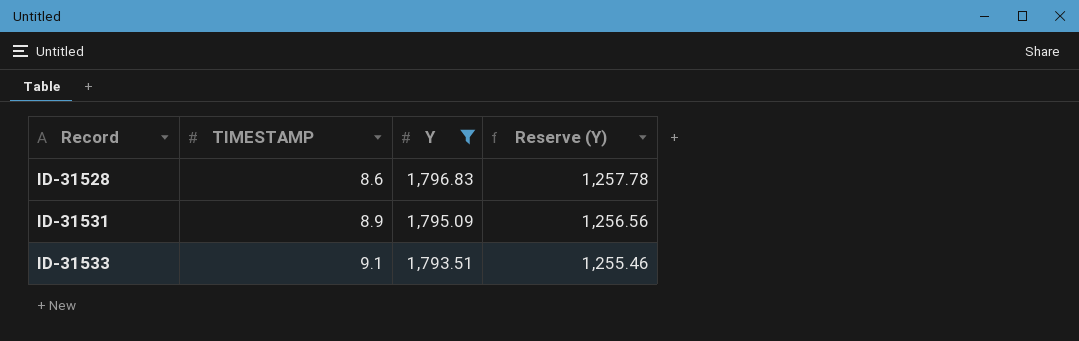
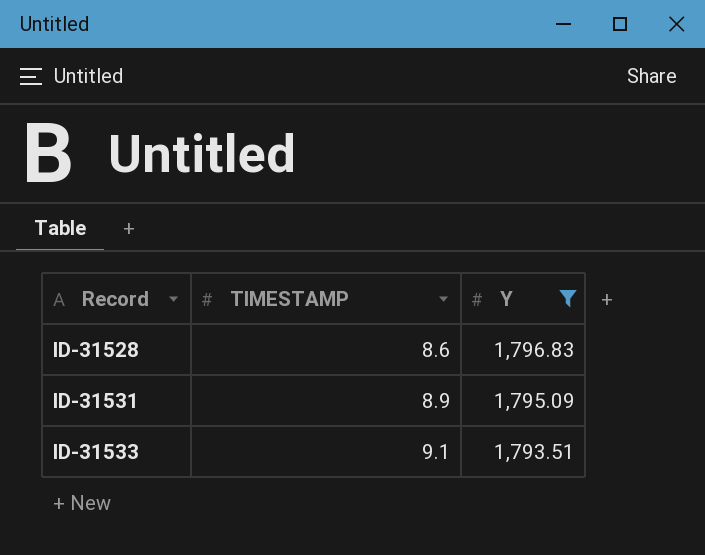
column Reserve (Y) | formula: [Y] * 0.7 -> none

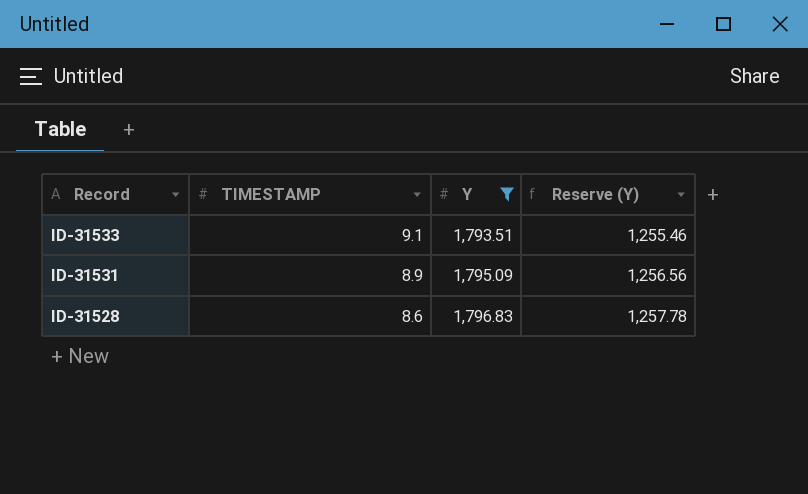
row order: Record ascending -> Record descending
column Reserve (Y) | formula: none -> [Y] * 0.7

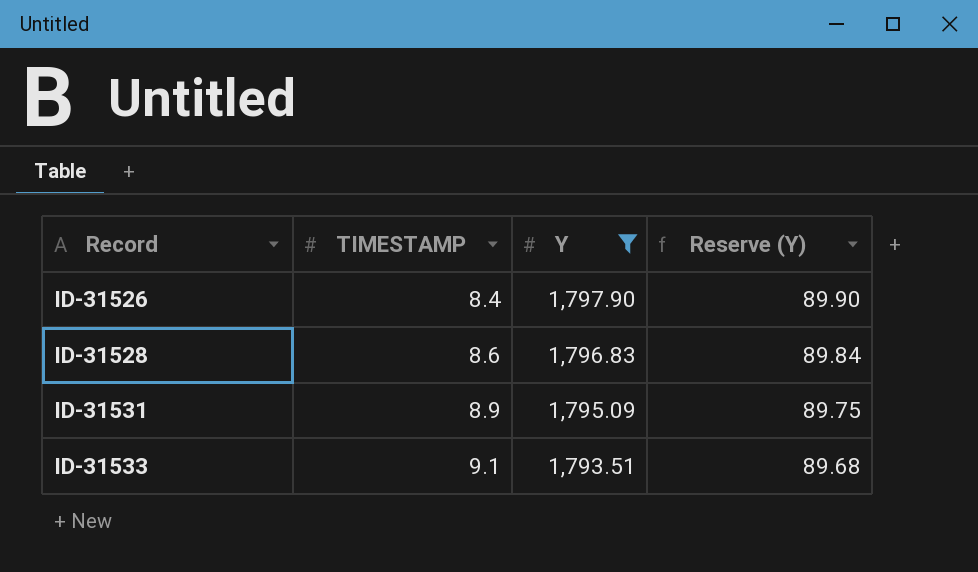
row order: Record descending -> Record ascending
column Reserve (Y) | formula: [Y] * 0.7 -> [Y] * 0.05
row ID-31526: none -> 8.4 | 1,797.90 | 89.90

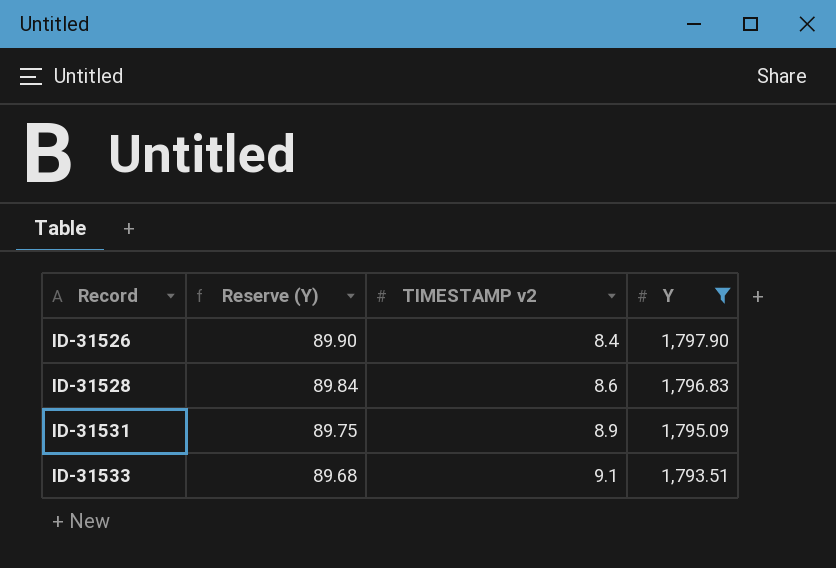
column Reserve (Y) | position: 4 -> 2
column name: TIMESTAMP -> TIMESTAMP v2

